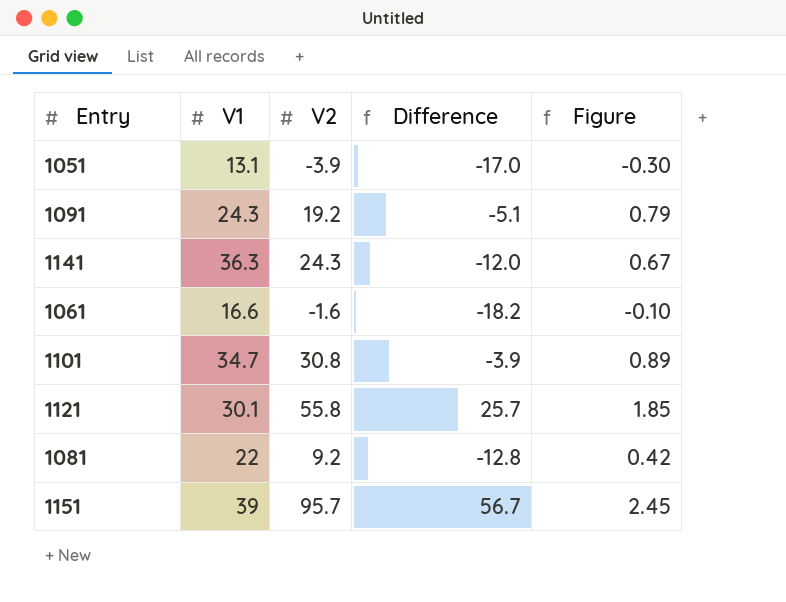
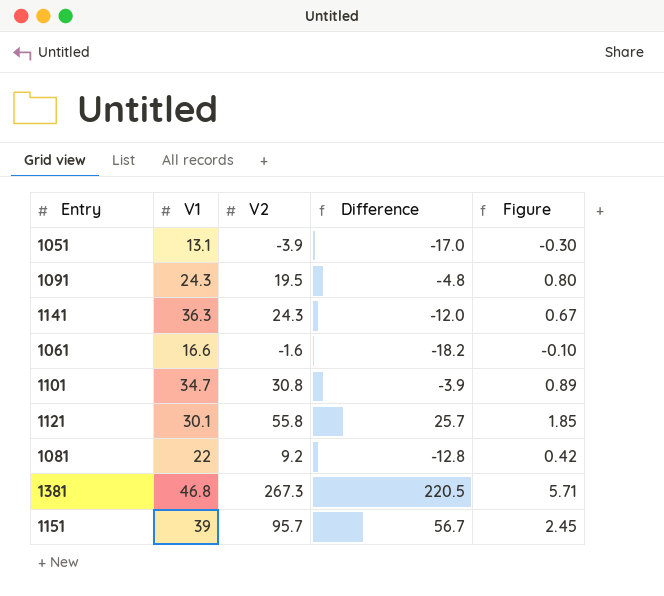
1091 | V2: 19.2 -> 19.5
1091 | Difference: -5.1 -> -4.8
1091 | Figure: 0.79 -> 0.80
row 1381: none -> 46.8 | 267.3 | 220.5 | 5.71

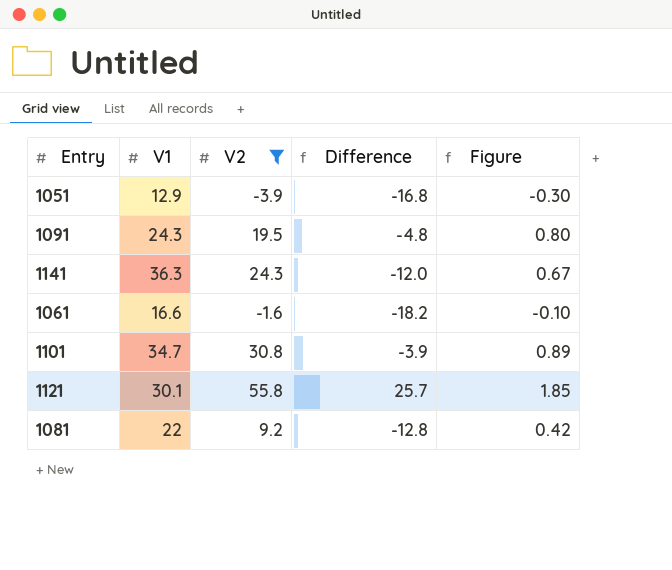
filter: none -> V2 <= 55.8
1051 | V1: 13.1 -> 12.9
1051 | Difference: -17.0 -> -16.8

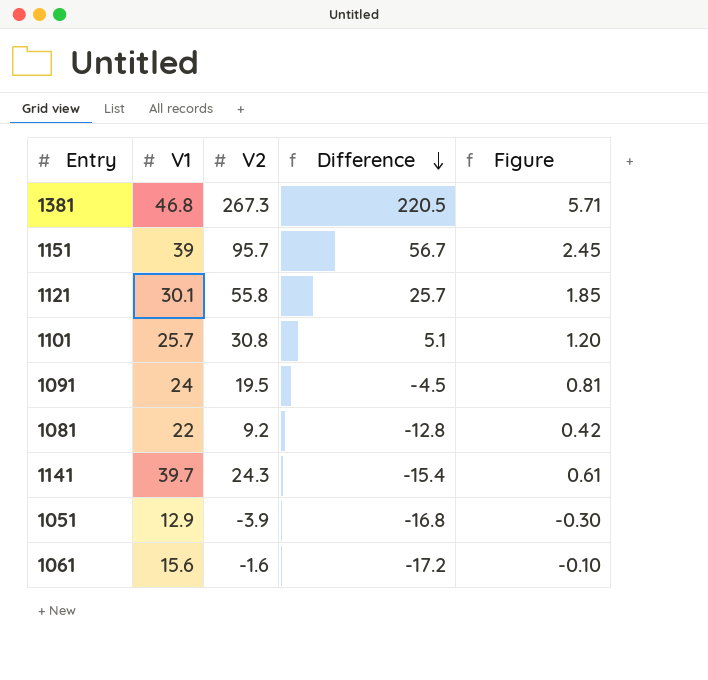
filter: V2 <= 55.8 -> none
row order: none -> Difference descending
1101 | V1: 34.7 -> 25.7
1101 | Difference: -3.9 -> 5.1
1101 | Figure: 0.89 -> 1.20
1091 | V1: 24.3 -> 24
1091 | Difference: -4.8 -> -4.5
1091 | Figure: 0.80 -> 0.81
1141 | V1: 36.3 -> 39.7
1141 | Difference: -12.0 -> -15.4
1141 | Figure: 0.67 -> 0.61
1061 | V1: 16.6 -> 15.6
1061 | Difference: -18.2 -> -17.2

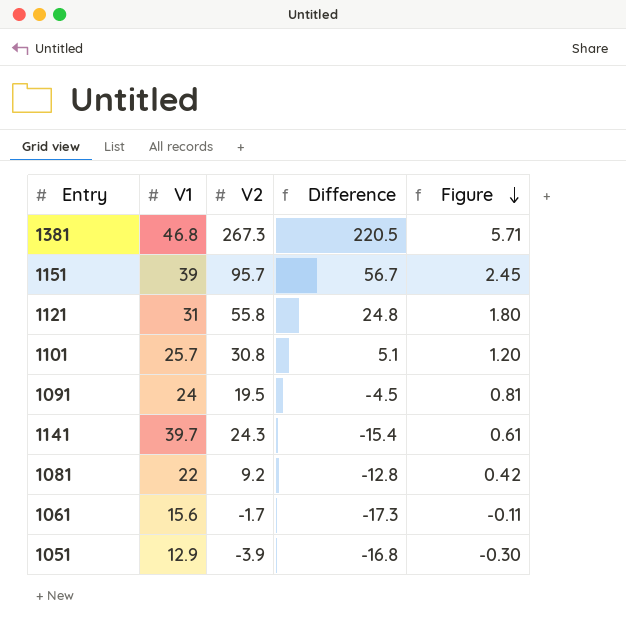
row order: Difference descending -> Figure descending
1121 | V1: 30.1 -> 31
1121 | Difference: 25.7 -> 24.8
1121 | Figure: 1.85 -> 1.80
1061 | V2: -1.6 -> -1.7
1061 | Difference: -17.2 -> -17.3
1061 | Figure: -0.10 -> -0.11

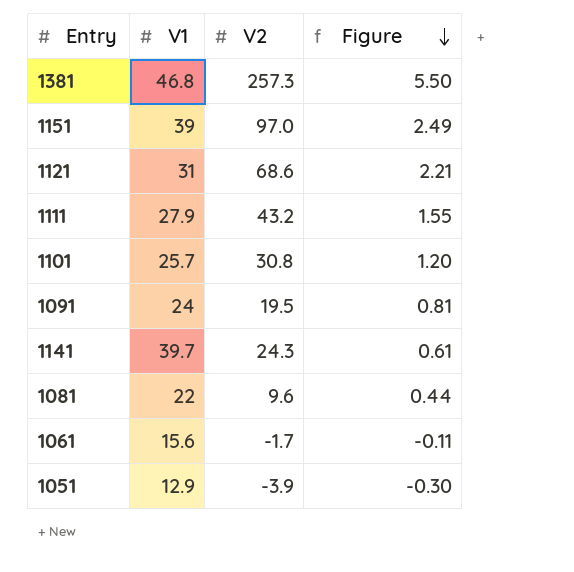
column Difference | formula: [V2] - [V1] -> none
1381 | V2: 267.3 -> 257.3
1381 | Figure: 5.71 -> 5.50
1151 | V2: 95.7 -> 97.0
1151 | Figure: 2.45 -> 2.49
1121 | V2: 55.8 -> 68.6
1121 | Figure: 1.80 -> 2.21
row 1111: none -> 27.9 | 43.2 | 1.55
1081 | V2: 9.2 -> 9.6
1081 | Figure: 0.42 -> 0.44

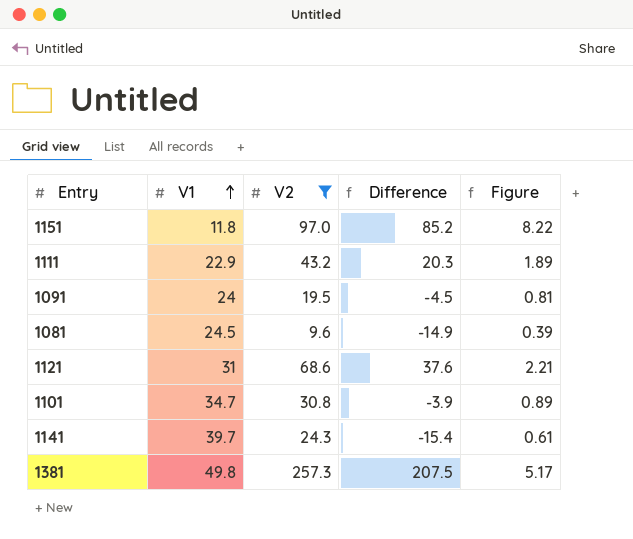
filter: none -> V2 >= 9.6
row order: Figure descending -> V1 ascending
column Difference | formula: none -> [V2] - [V1]
1151 | V1: 39 -> 11.8
1151 | Figure: 2.49 -> 8.22
1111 | V1: 27.9 -> 22.9
1111 | Figure: 1.55 -> 1.89
1081 | V1: 22 -> 24.5
1081 | Figure: 0.44 -> 0.39
1101 | V1: 25.7 -> 34.7
1101 | Figure: 1.20 -> 0.89
1381 | V1: 46.8 -> 49.8
1381 | Figure: 5.50 -> 5.17

